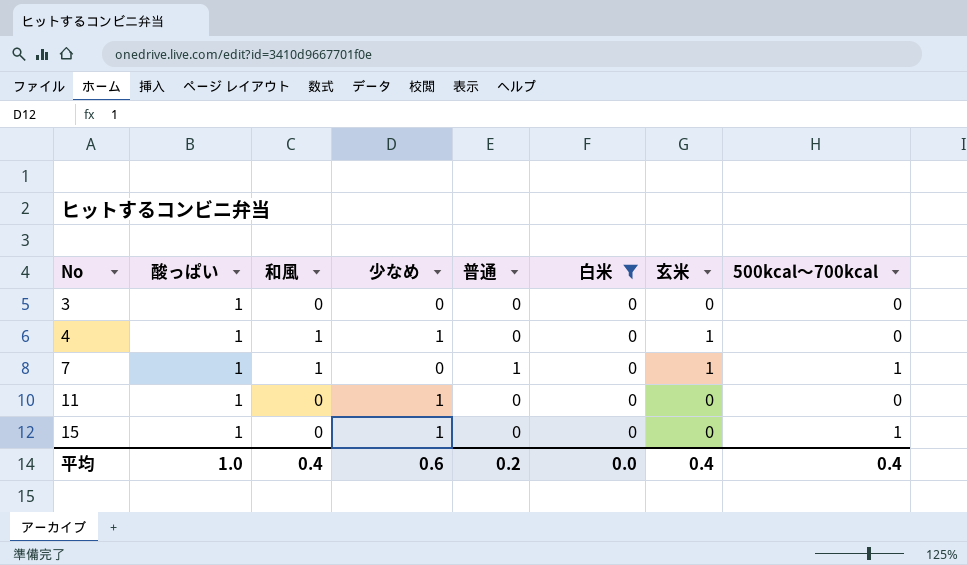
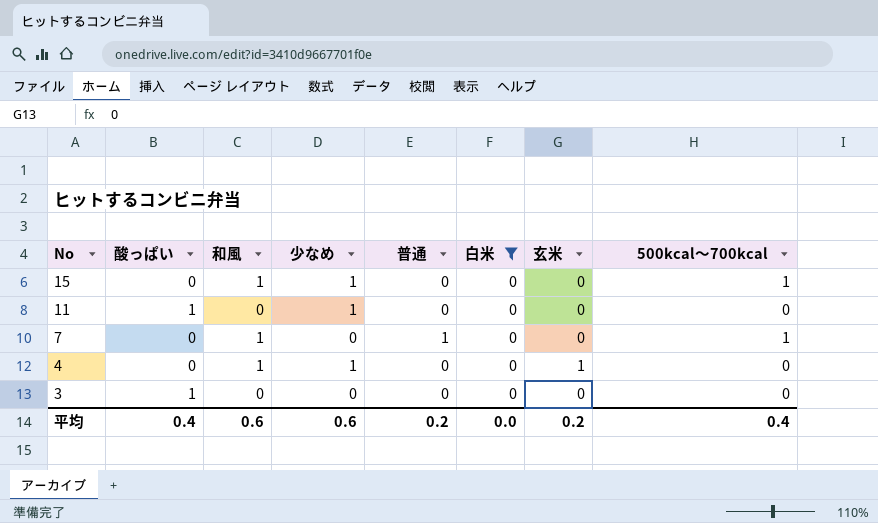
row order: No ascending -> No descending
15 | 酸っぱい: 1 -> 0
15 | 和風: 0 -> 1
7 | 酸っぱい: 1 -> 0
7 | 玄米: 1 -> 0
4 | 酸っぱい: 1 -> 0
平均 | 酸っぱい: 1.0 -> 0.4
平均 | 和風: 0.4 -> 0.6
平均 | 玄米: 0.4 -> 0.2

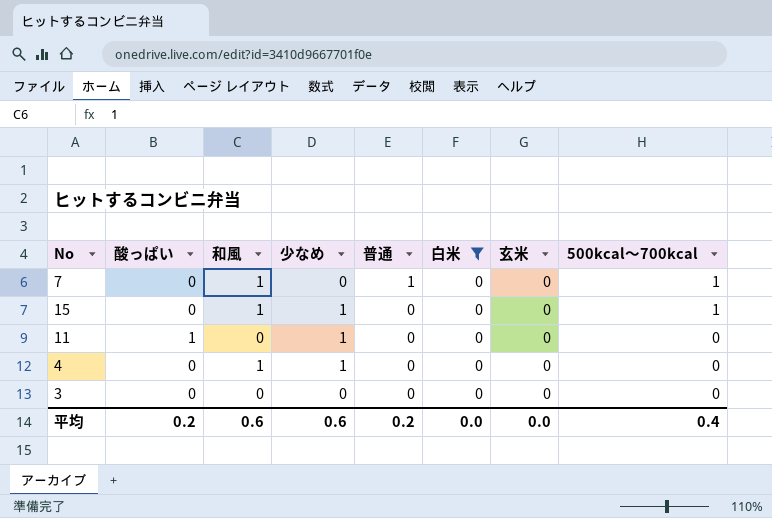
row order: No descending -> 普通 descending
4 | 玄米: 1 -> 0
3 | 酸っぱい: 1 -> 0
平均 | 酸っぱい: 0.4 -> 0.2
平均 | 玄米: 0.2 -> 0.0

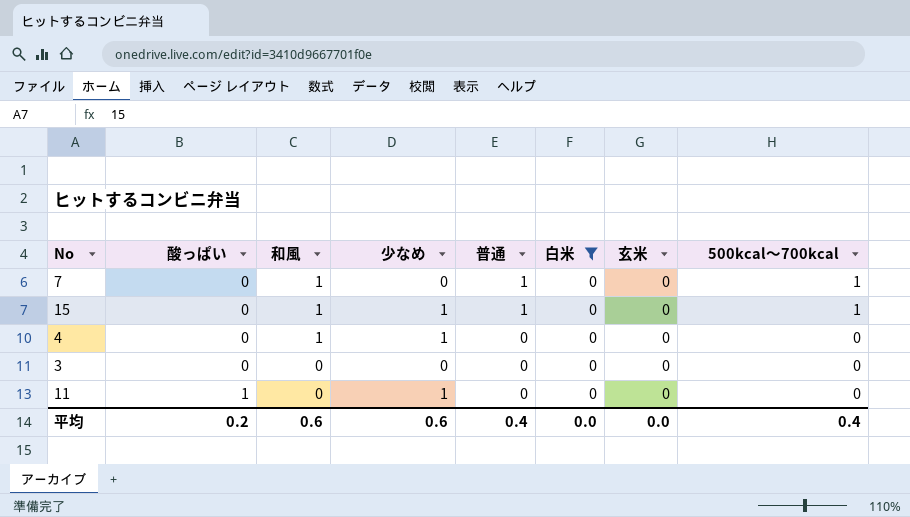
row order: 普通 descending -> 酸っぱい ascending
15 | 普通: 0 -> 1
平均 | 普通: 0.2 -> 0.4

